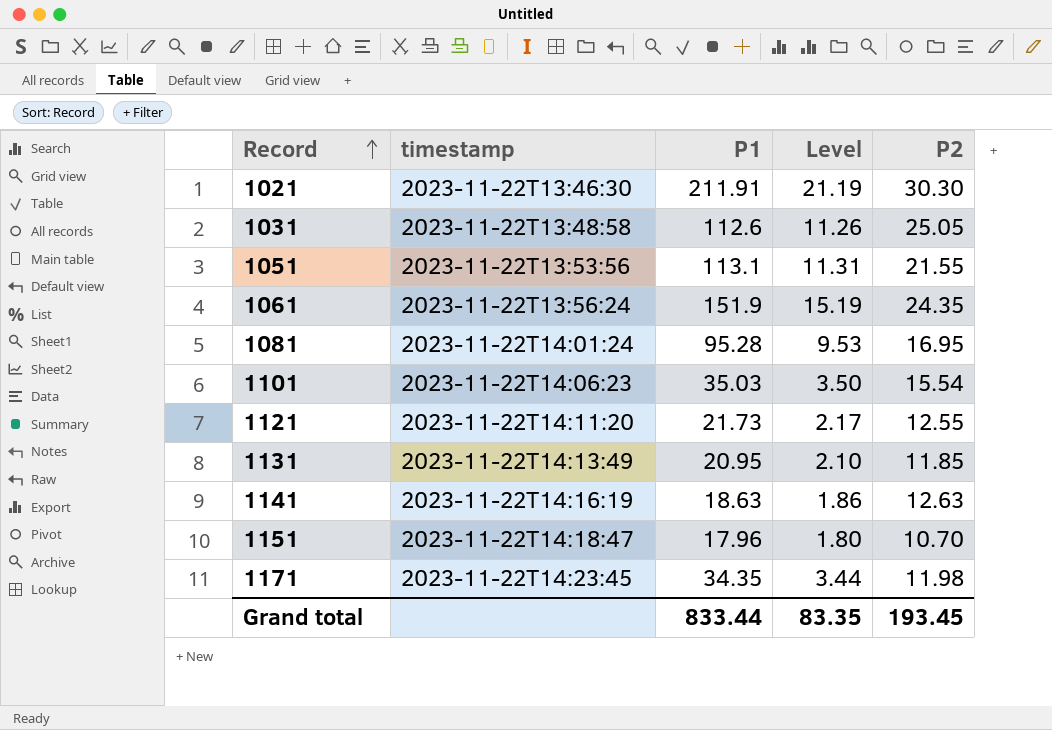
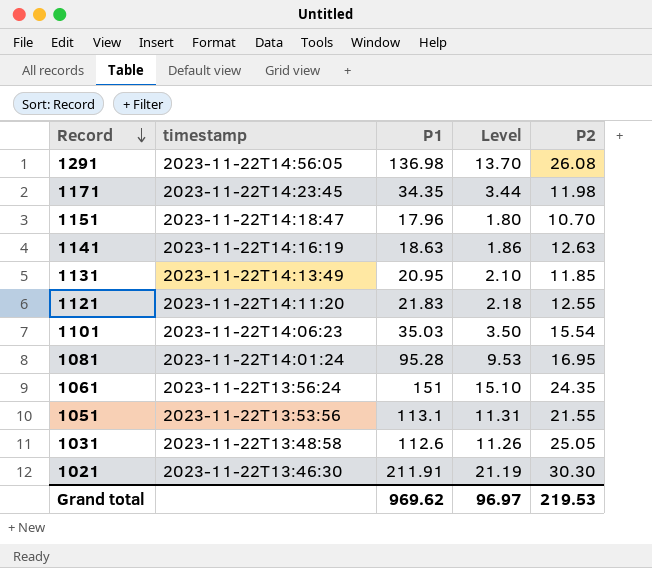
row order: Record ascending -> Record descending
row 1291: none -> 2023-11-22T14:56:05 | 136.98 | 13.70 | 26.08
1121 | P1: 21.73 -> 21.83
1121 | Level: 2.17 -> 2.18
1061 | P1: 151.9 -> 151
1061 | Level: 15.19 -> 15.10
Grand total | P1: 833.44 -> 969.62
Grand total | Level: 83.35 -> 96.97
Grand total | P2: 193.45 -> 219.53

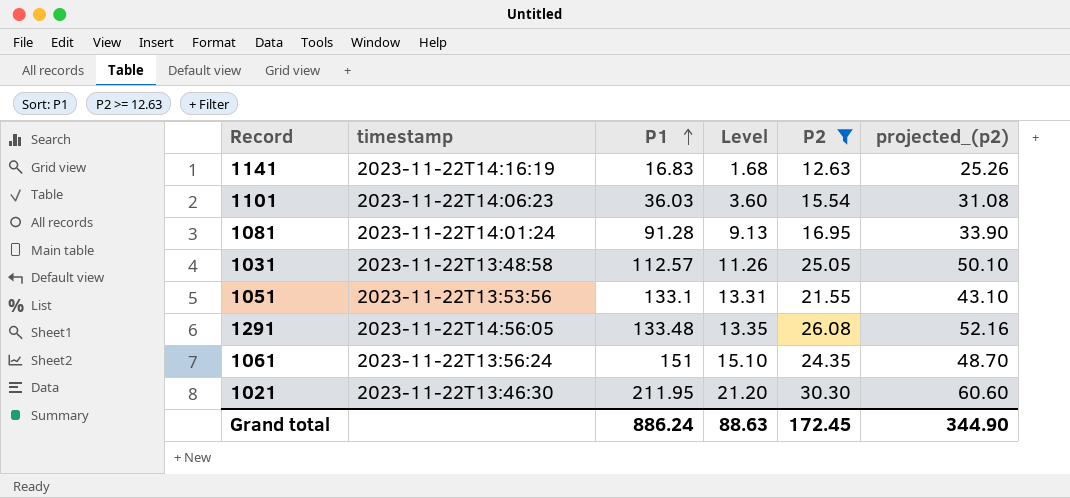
filter: none -> P2 >= 12.63
row order: Record descending -> P1 ascending
column projected_(p2) | formula: none -> [P2] * 2
1141 | P1: 18.63 -> 16.83
1141 | Level: 1.86 -> 1.68
1101 | P1: 35.03 -> 36.03
1101 | Level: 3.50 -> 3.60
1081 | P1: 95.28 -> 91.28
1081 | Level: 9.53 -> 9.13
1031 | P1: 112.6 -> 112.57
1051 | P1: 113.1 -> 133.1
1051 | Level: 11.31 -> 13.31
1291 | P1: 136.98 -> 133.48
1291 | Level: 13.70 -> 13.35
1021 | P1: 211.91 -> 211.95
1021 | Level: 21.19 -> 21.20
Grand total | P1: 969.62 -> 886.24
Grand total | Level: 96.97 -> 88.63
Grand total | P2: 219.53 -> 172.45

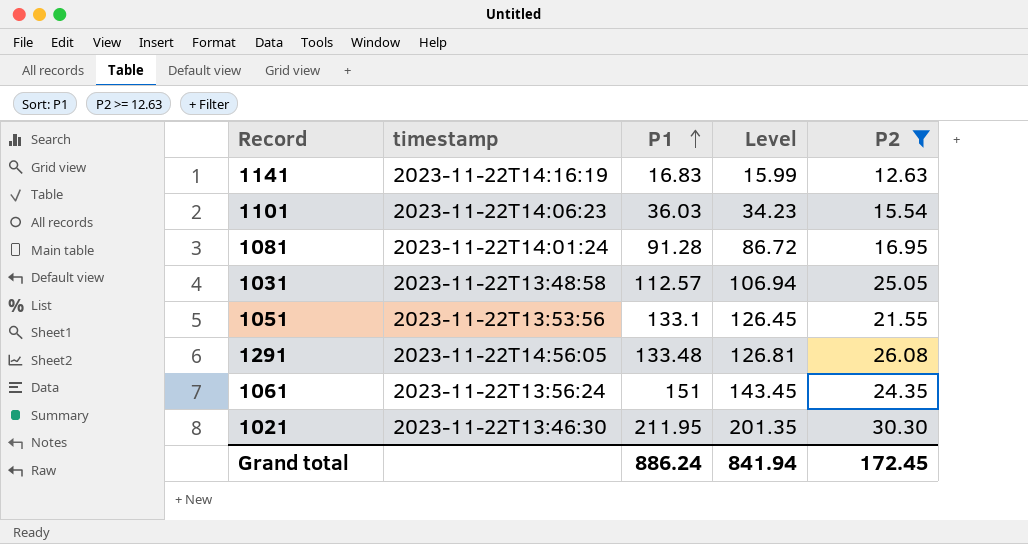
column projected_(p2) | formula: [P2] * 2 -> none
column Level | formula: [P1] * 0.1 -> [P1] * 0.95
Grand total | Level: 88.63 -> 841.94

